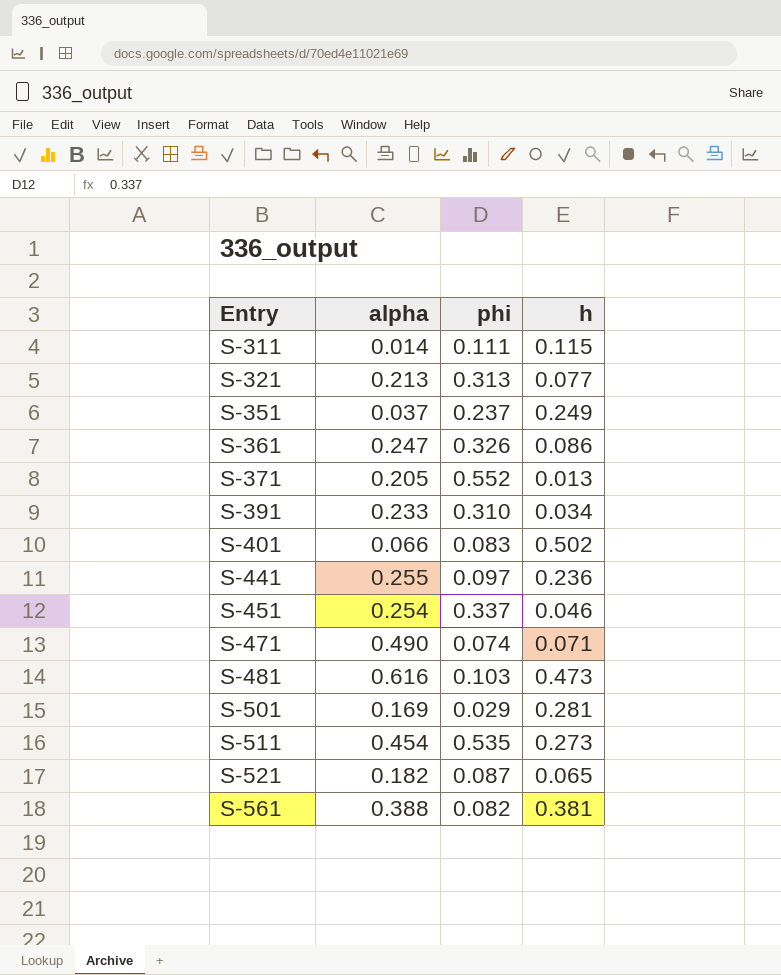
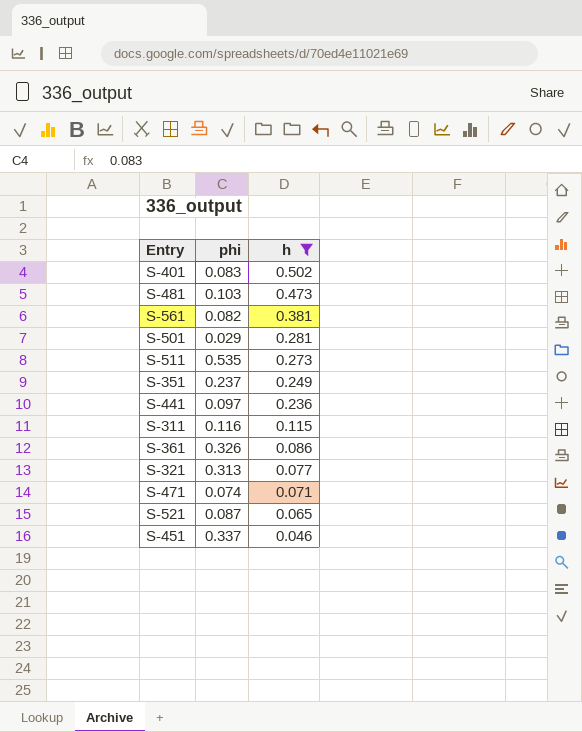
filter: none -> h >= 0.046
row order: Entry ascending -> h descending
column alpha | position: 2 -> none
S-311 | phi: 0.111 -> 0.116

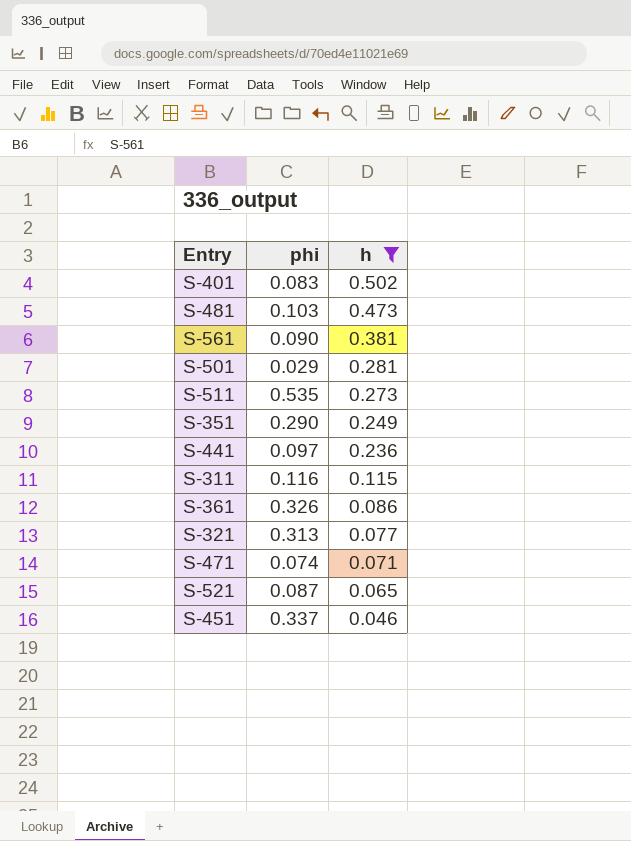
S-561 | phi: 0.082 -> 0.090
S-351 | phi: 0.237 -> 0.290

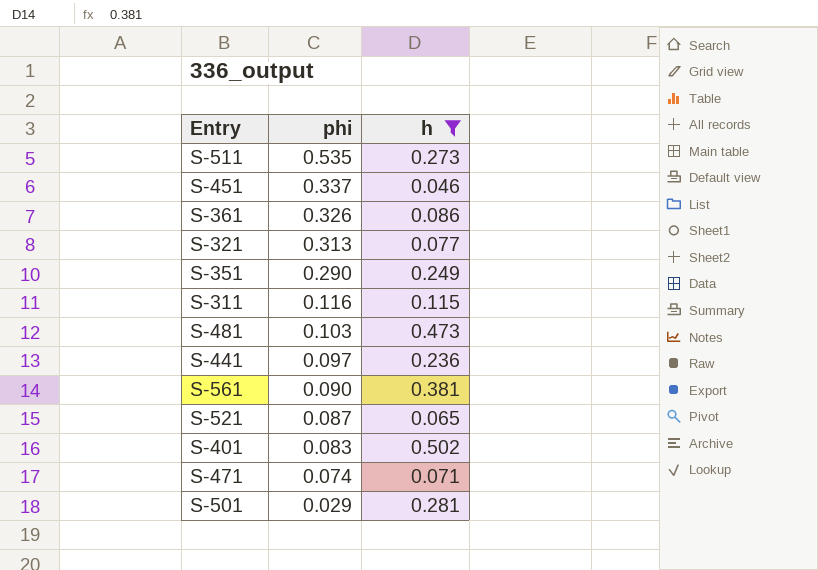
row order: h descending -> phi descending

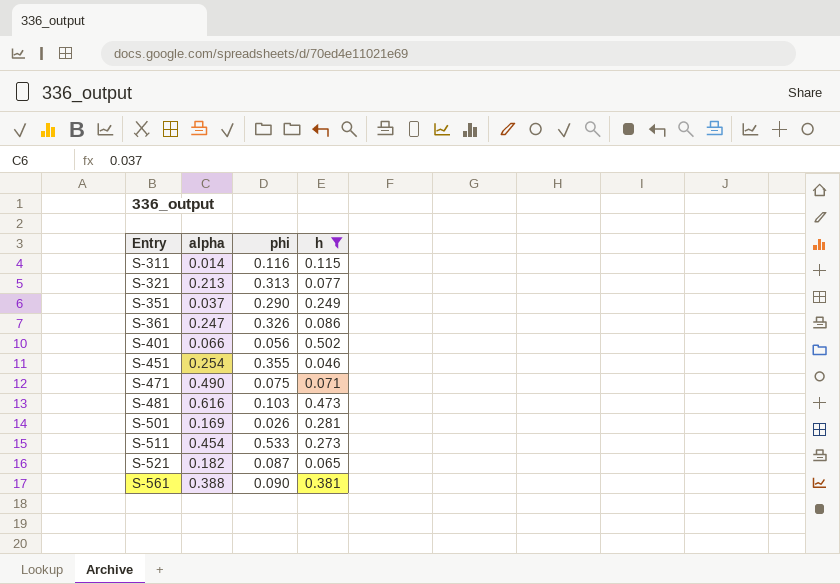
row order: phi descending -> Entry ascending
column alpha | position: none -> 2
row S-441: 0.097 | 0.236 -> none
S-401 | phi: 0.083 -> 0.056
S-451 | phi: 0.337 -> 0.355
S-471 | phi: 0.074 -> 0.075
S-501 | phi: 0.029 -> 0.026
S-511 | phi: 0.535 -> 0.533

